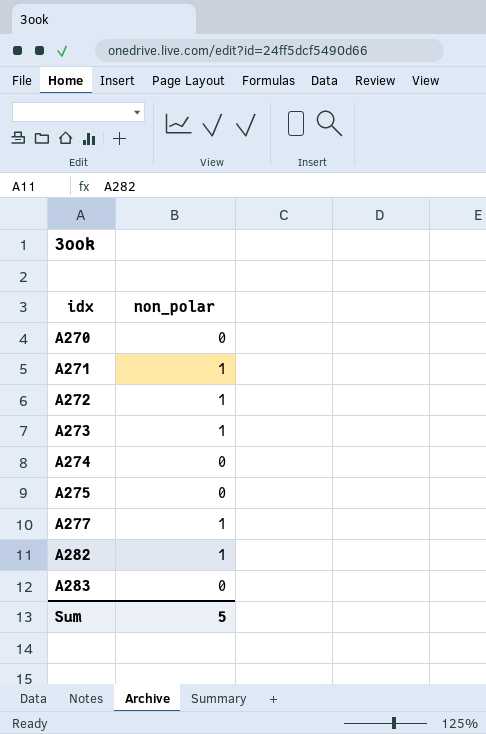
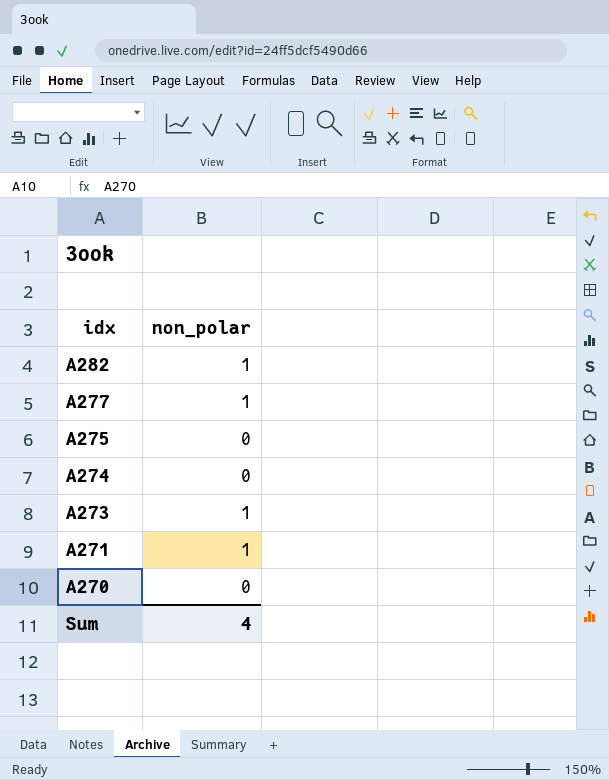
row order: idx ascending -> idx descending
row A272: 1 -> none
row A283: 0 -> none
Sum | non_polar: 5 -> 4

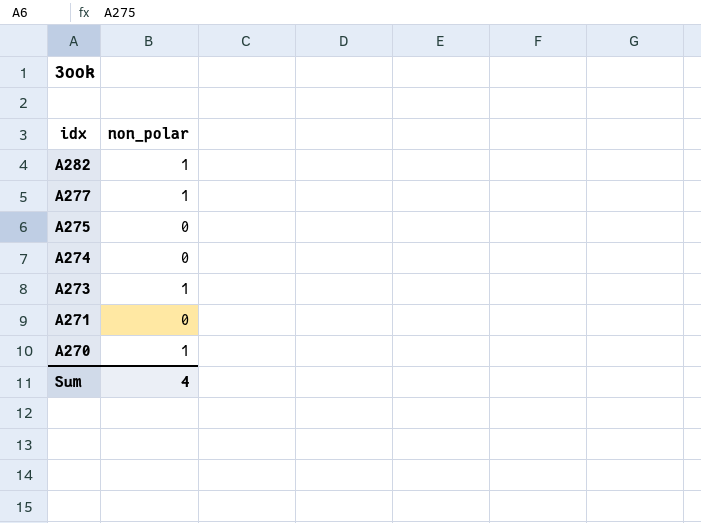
A271 | non_polar: 1 -> 0
A270 | non_polar: 0 -> 1

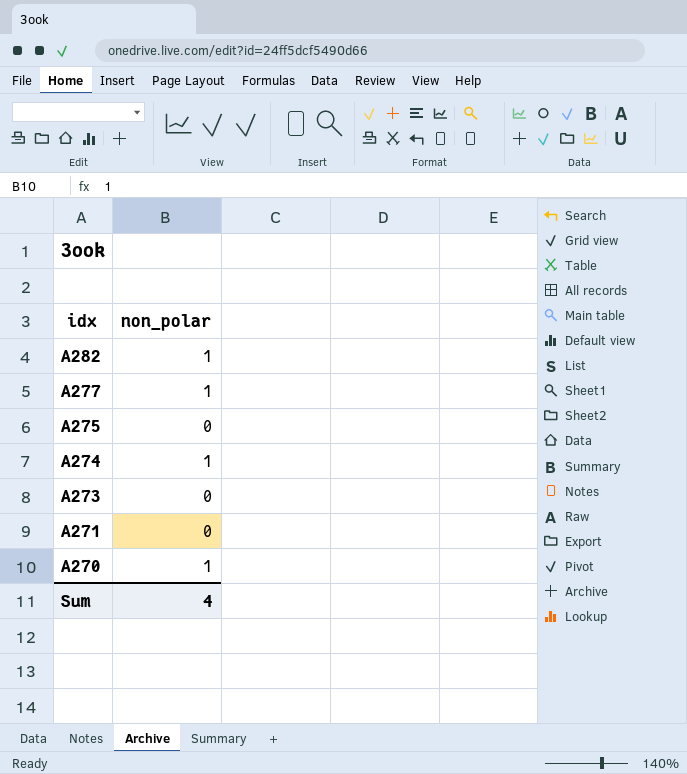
A274 | non_polar: 0 -> 1
A273 | non_polar: 1 -> 0

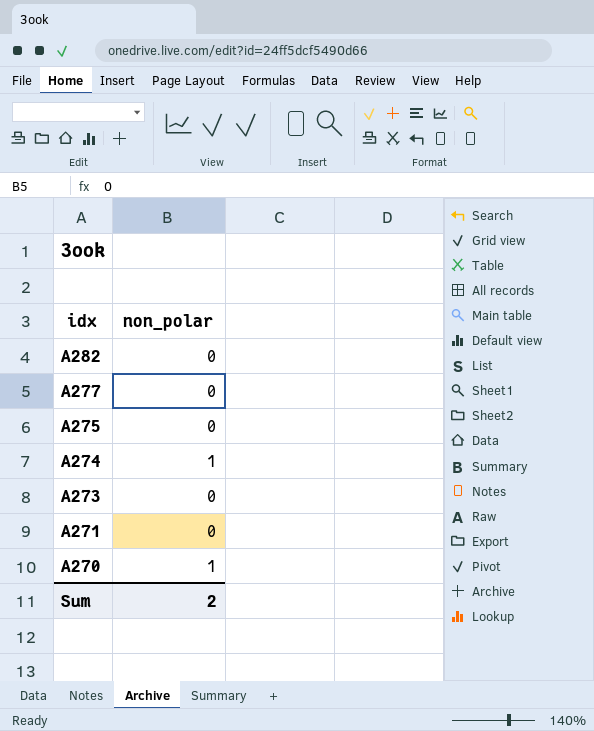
A282 | non_polar: 1 -> 0
A277 | non_polar: 1 -> 0
Sum | non_polar: 4 -> 2

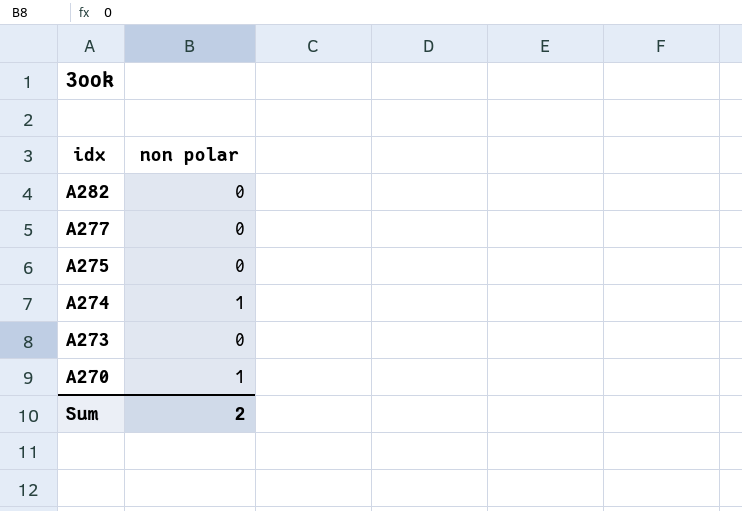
column name: non_polar -> non polar
row A271: 0 -> none

